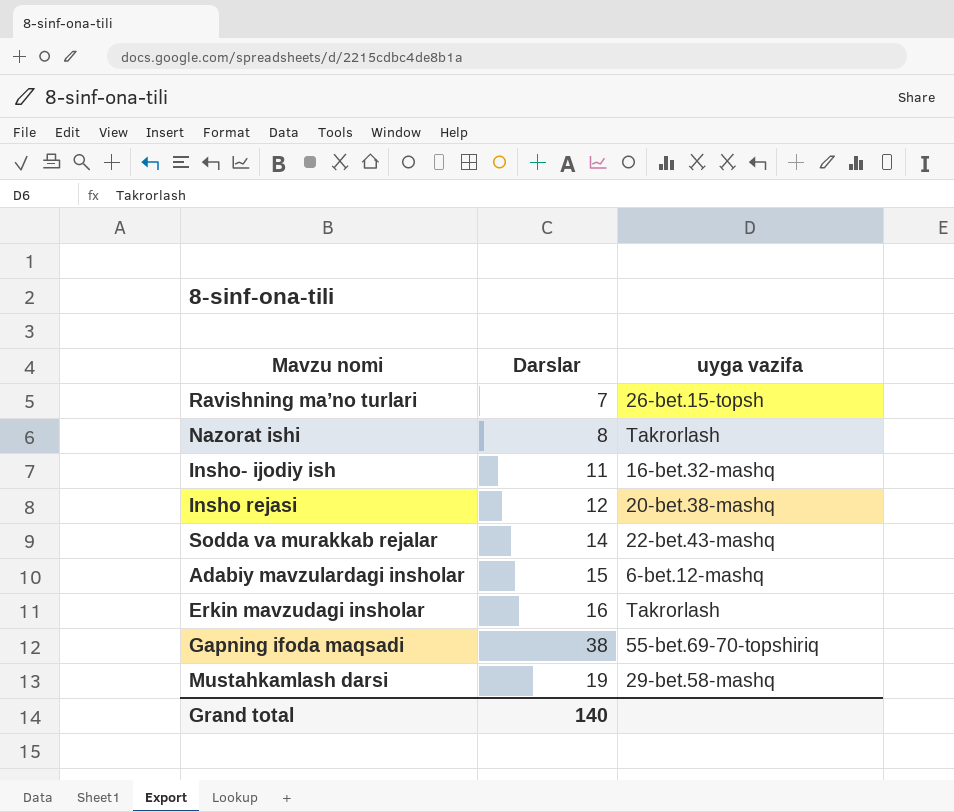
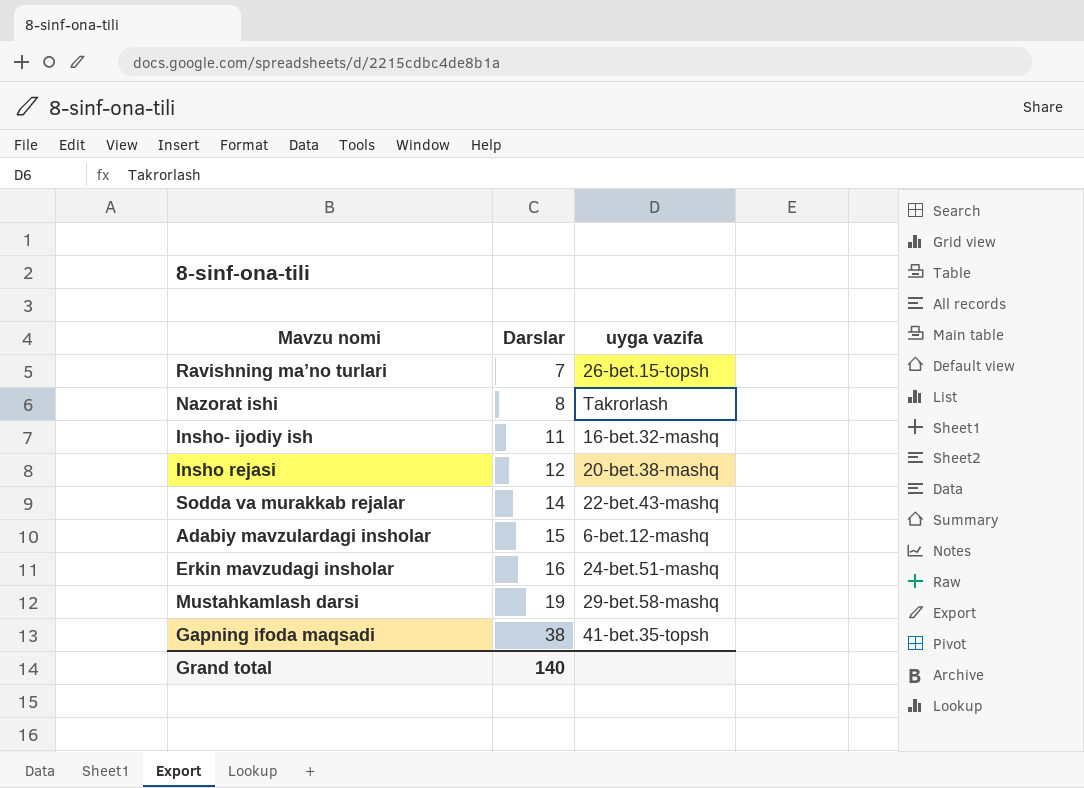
row order: none -> Darslar ascending
Erkin mavzudagi insholar | uyga vazifa: Takrorlash -> 24-bet.51-mashq
Gapning ifoda maqsadi | uyga vazifa: 55-bet.69-70-topshiriq -> 41-bet.35-topsh

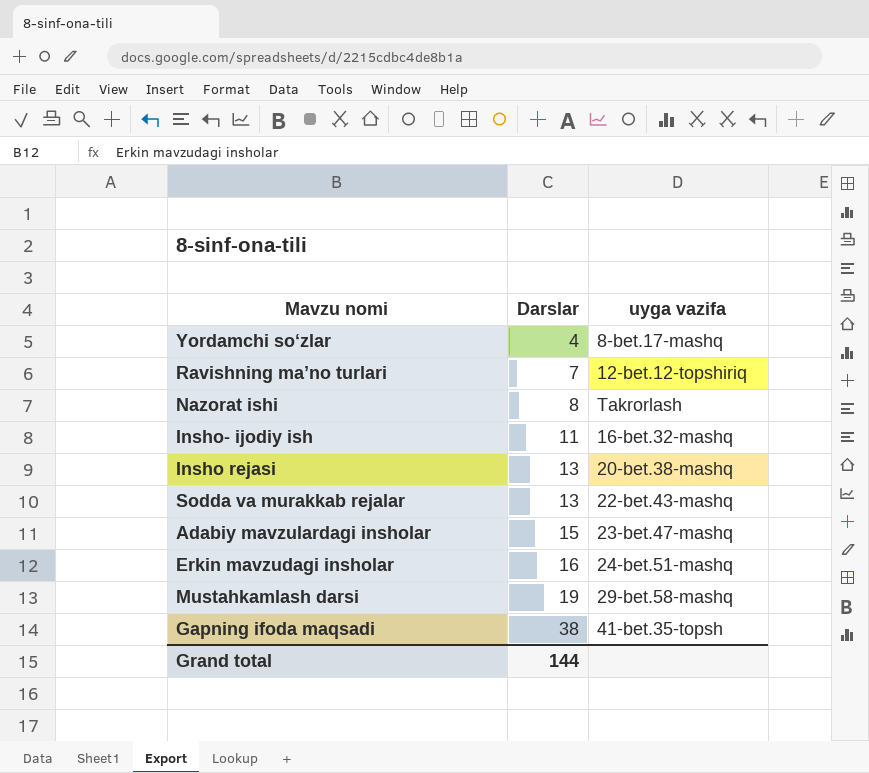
row Yordamchi so‘zlar: none -> 4 | 8-bet.17-mashq
Ravishning ma’no turlari | uyga vazifa: 26-bet.15-topsh -> 12-bet.12-topshiriq
Insho rejasi | Darslar: 12 -> 13
Sodda va murakkab rejalar | Darslar: 14 -> 13
Adabiy mavzulardagi insholar | uyga vazifa: 6-bet.12-mashq -> 23-bet.47-mashq
Grand total | Darslar: 140 -> 144

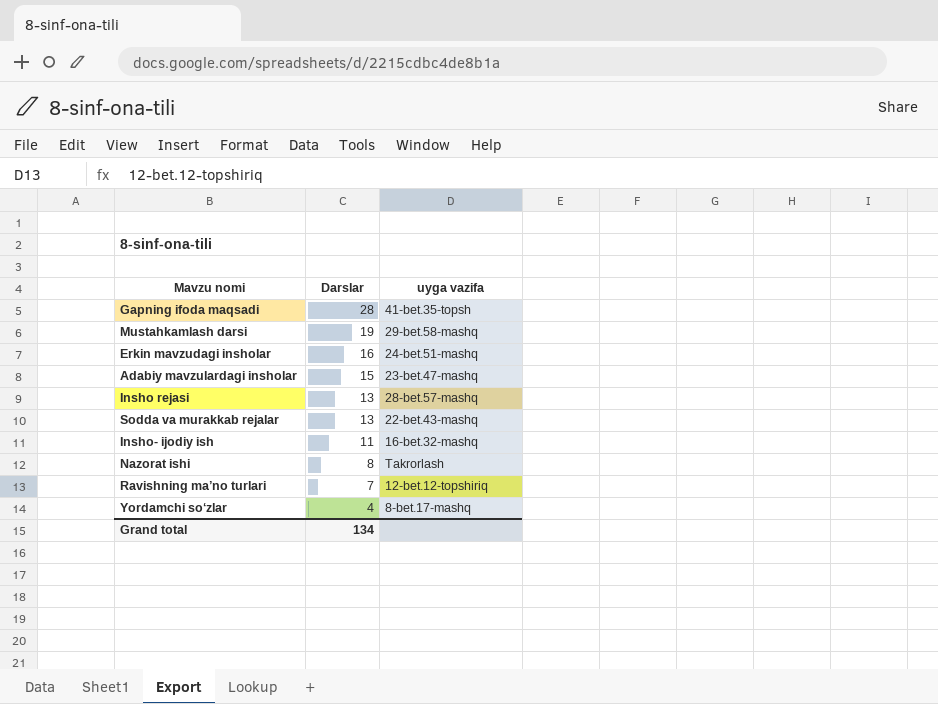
row order: Darslar ascending -> Darslar descending
Gapning ifoda maqsadi | Darslar: 38 -> 28
Insho rejasi | uyga vazifa: 20-bet.38-mashq -> 28-bet.57-mashq
Grand total | Darslar: 144 -> 134

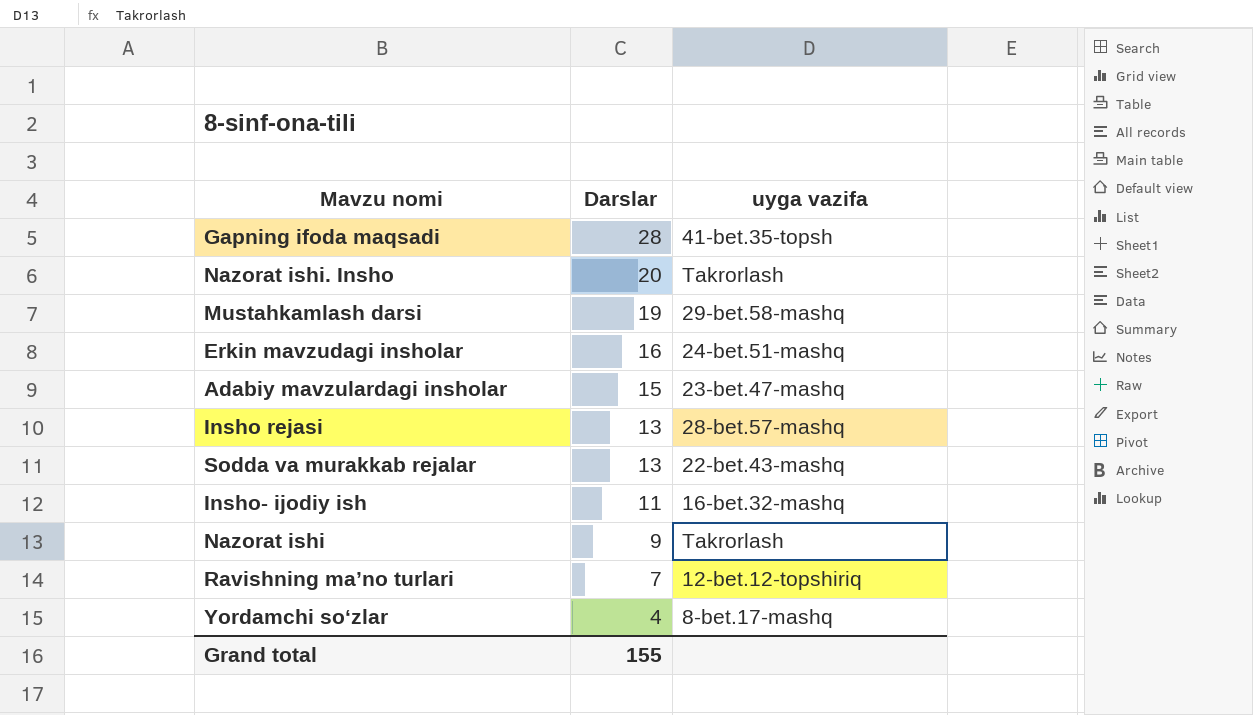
row Nazorat ishi. Insho: none -> 20 | Takrorlash
Nazorat ishi | Darslar: 8 -> 9
Grand total | Darslar: 134 -> 155

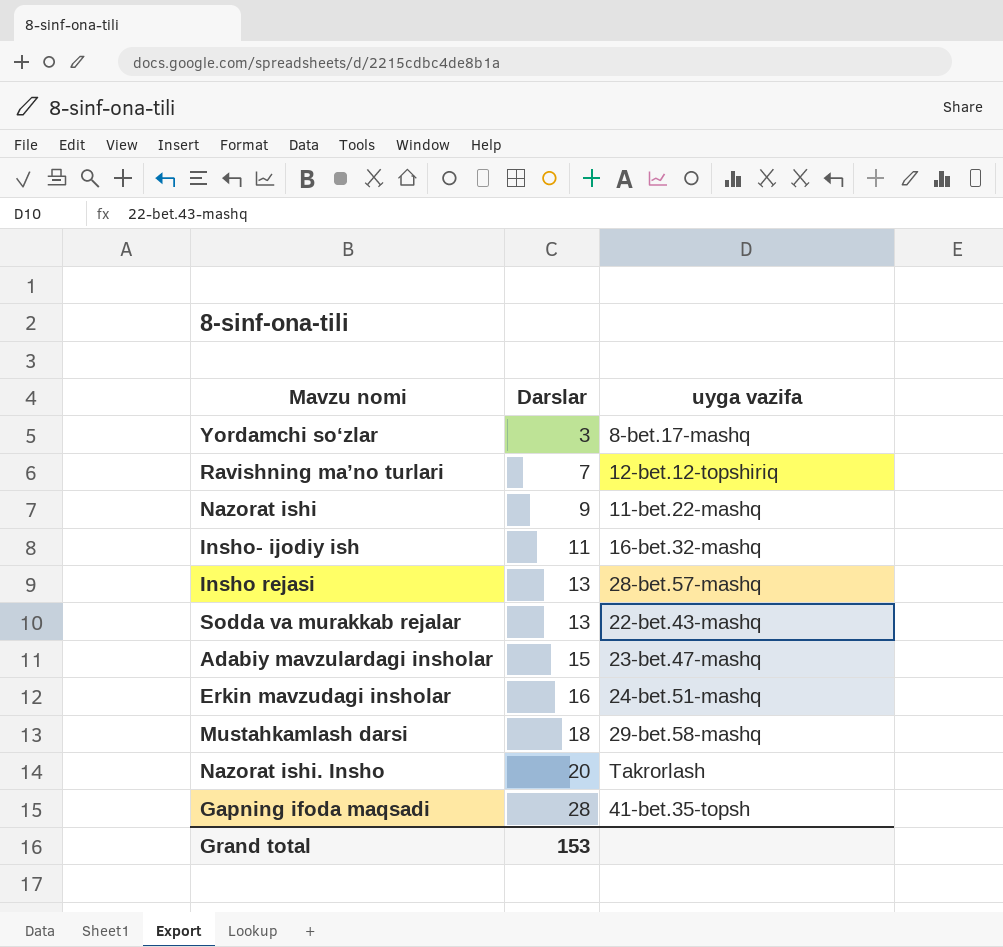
row order: Darslar descending -> Darslar ascending
Yordamchi so‘zlar | Darslar: 4 -> 3
Nazorat ishi | uyga vazifa: Takrorlash -> 11-bet.22-mashq
Mustahkamlash darsi | Darslar: 19 -> 18
Grand total | Darslar: 155 -> 153

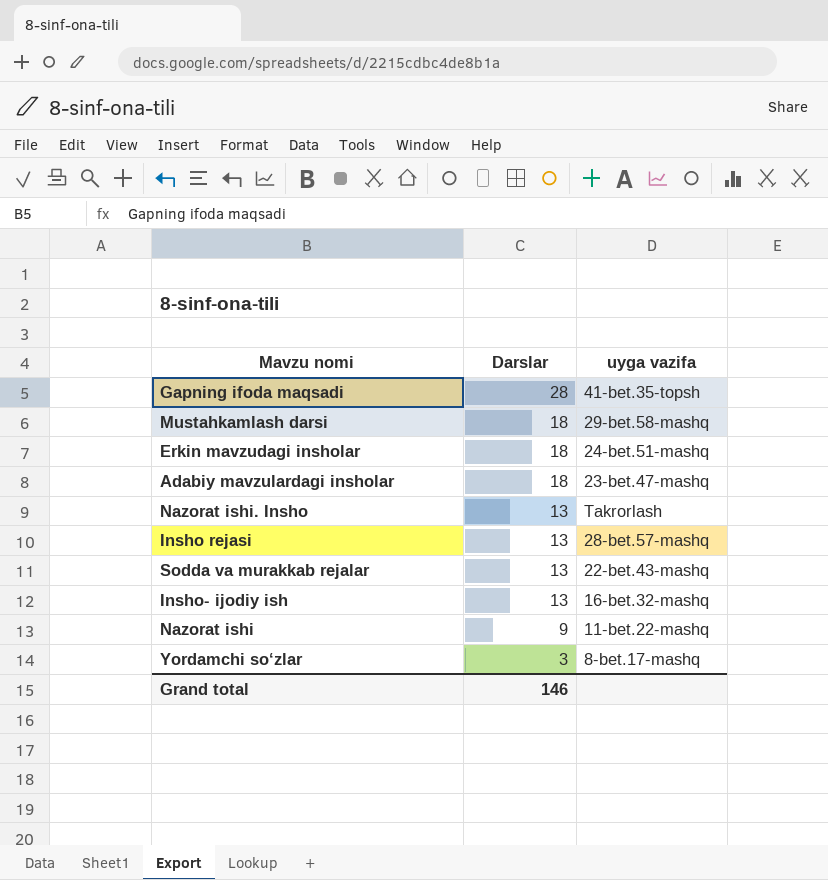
row order: Darslar ascending -> Darslar descending
row Ravishning ma’no turlari: 7 | 12-bet.12-topshiriq -> none
Erkin mavzudagi insholar | Darslar: 16 -> 18
Adabiy mavzulardagi insholar | Darslar: 15 -> 18
Nazorat ishi. Insho | Darslar: 20 -> 13
Insho- ijodiy ish | Darslar: 11 -> 13
Grand total | Darslar: 153 -> 146

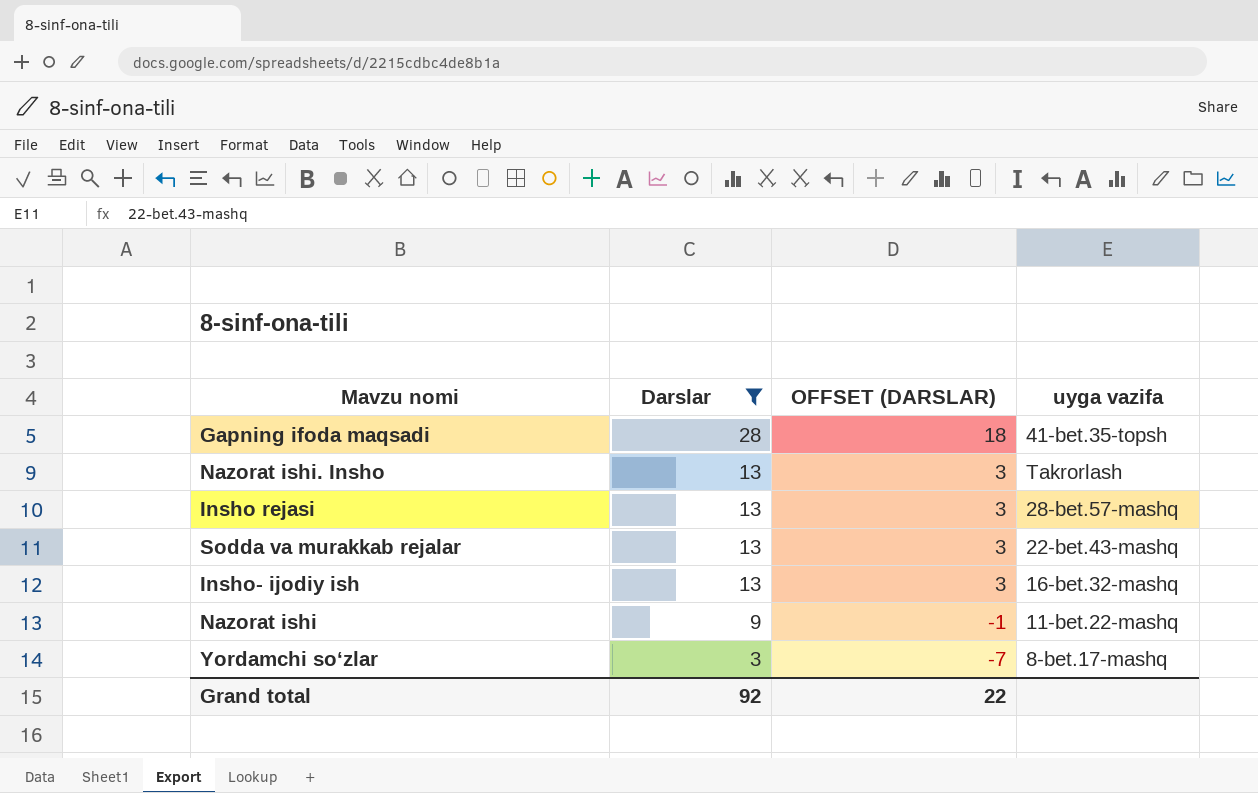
filter: none -> Darslar != 18
column OFFSET (DARSLAR) | formula: none -> [Darslar] - 10
Grand total | Darslar: 146 -> 92

